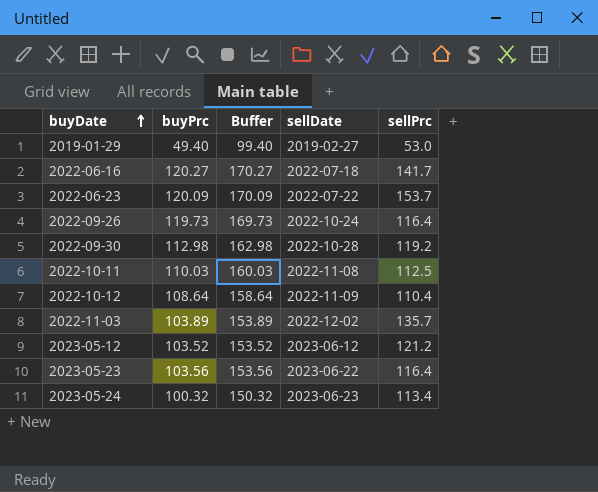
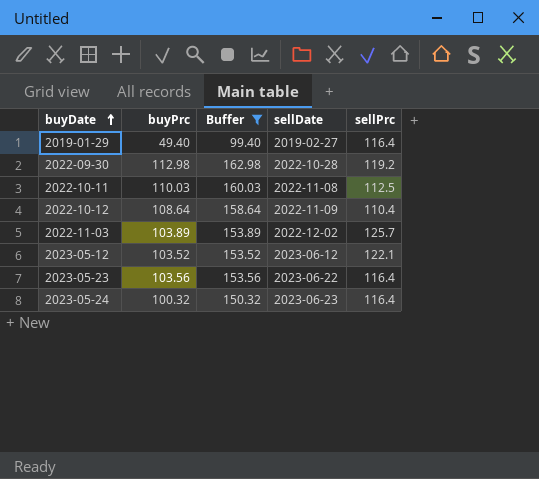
filter: none -> Buffer <= 162.98
2019-01-29 | sellPrc: 53.0 -> 116.4
2022-11-03 | sellPrc: 135.7 -> 125.7
2023-05-12 | sellPrc: 121.2 -> 122.1
2023-05-24 | sellPrc: 113.4 -> 116.4

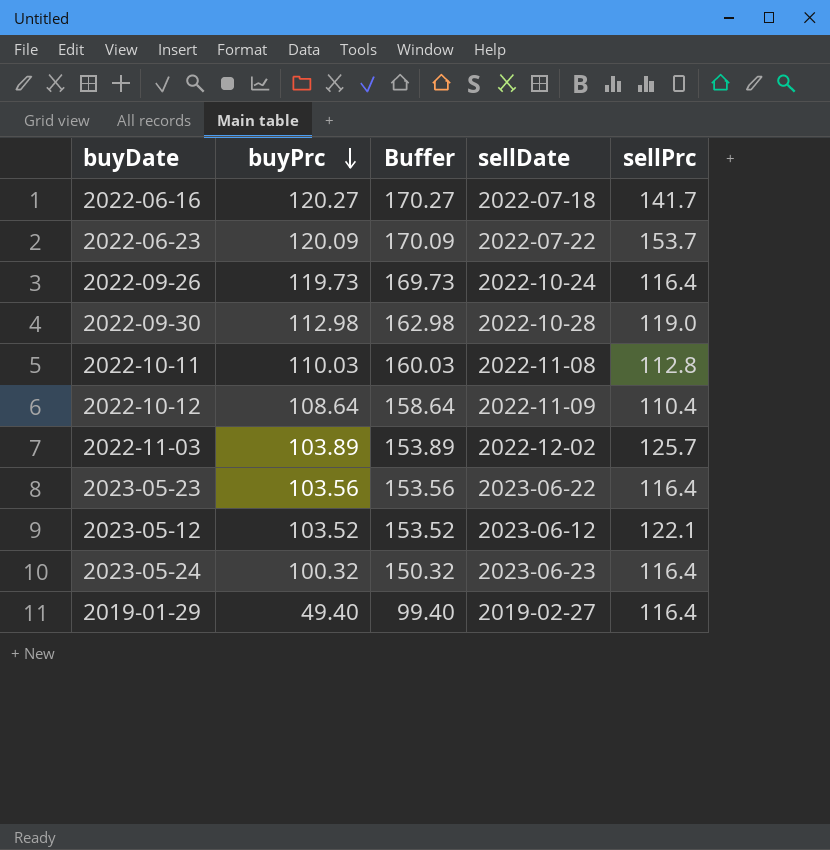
filter: Buffer <= 162.98 -> none
row order: buyDate ascending -> buyPrc descending
2022-09-30 | sellPrc: 119.2 -> 119.0
2022-10-11 | sellPrc: 112.5 -> 112.8

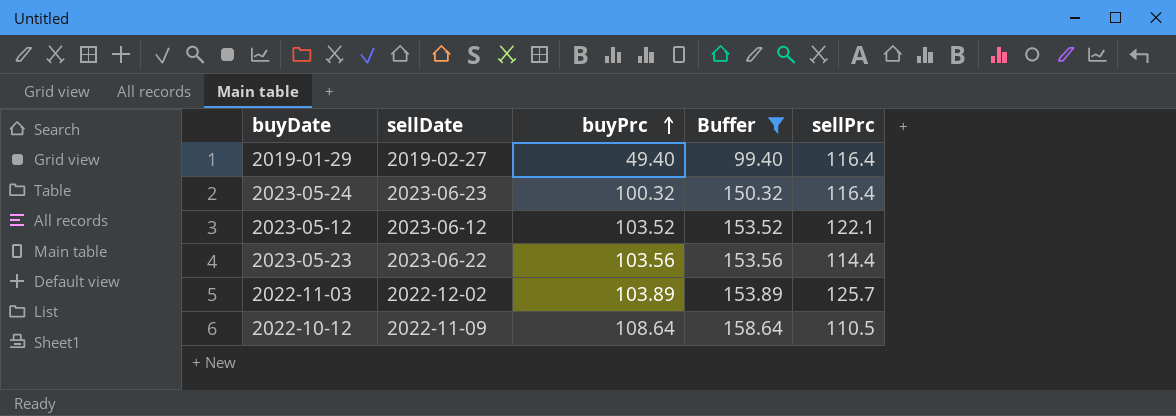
filter: none -> Buffer <= 158.64
row order: buyPrc descending -> buyPrc ascending
column sellDate | position: 4 -> 2
2023-05-23 | sellPrc: 116.4 -> 114.4
2022-10-12 | sellPrc: 110.4 -> 110.5

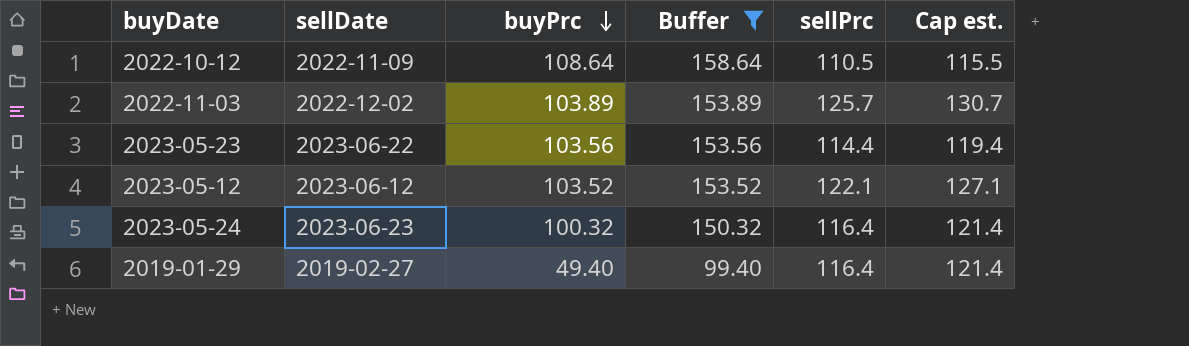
row order: buyPrc ascending -> buyPrc descending
column Cap est. | formula: none -> [sellPrc] + 5

